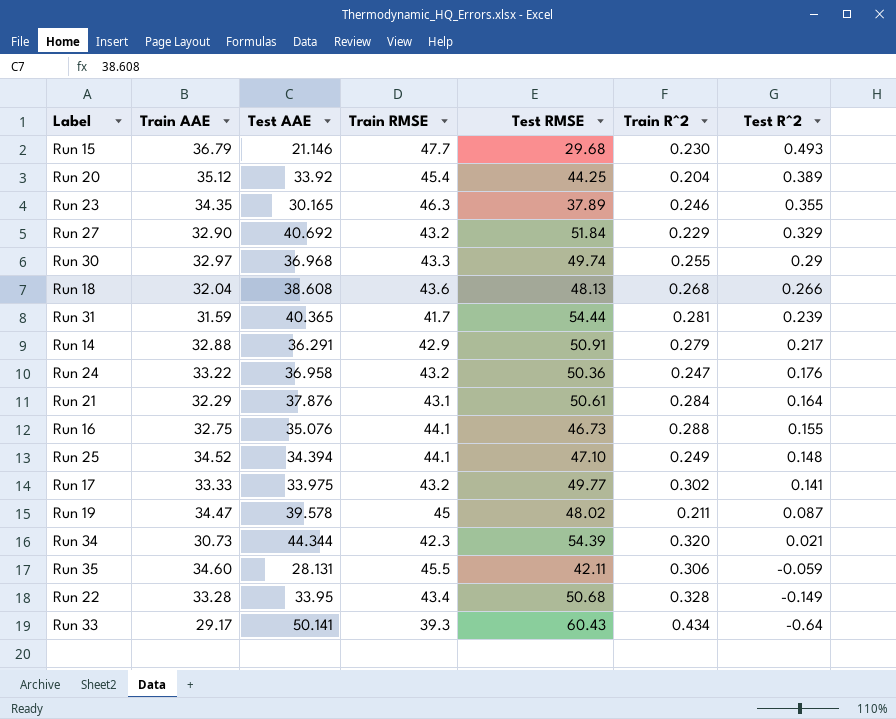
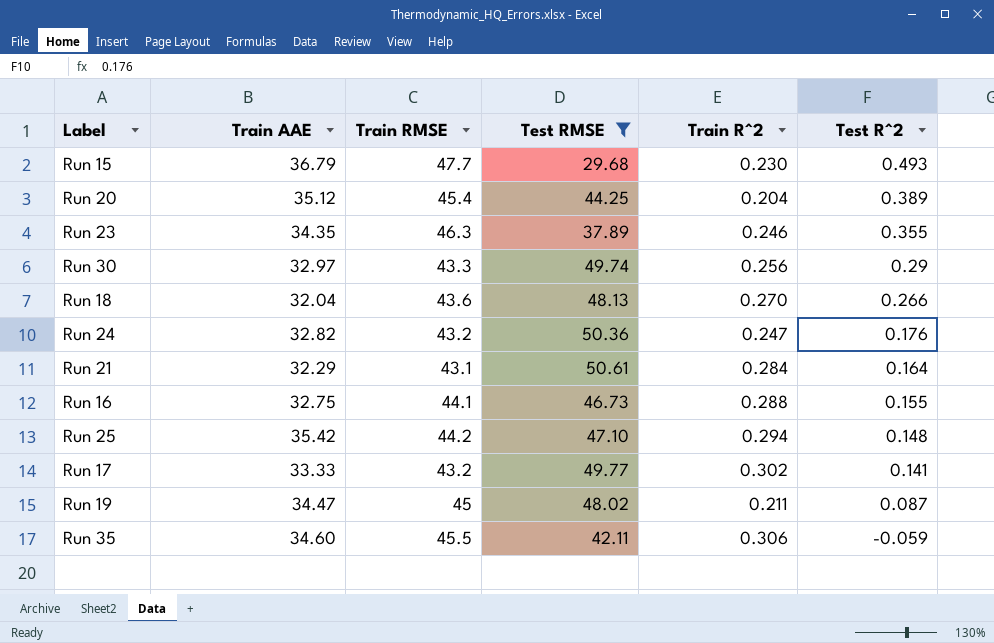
filter: none -> Test RMSE <= 50.61
column Test AAE | position: 3 -> none
Run 30 | Train R^2: 0.255 -> 0.256
Run 18 | Train R^2: 0.268 -> 0.270
Run 24 | Train AAE: 33.22 -> 32.82
Run 25 | Train AAE: 34.52 -> 35.42
Run 25 | Train RMSE: 44.1 -> 44.2
Run 25 | Train R^2: 0.249 -> 0.294

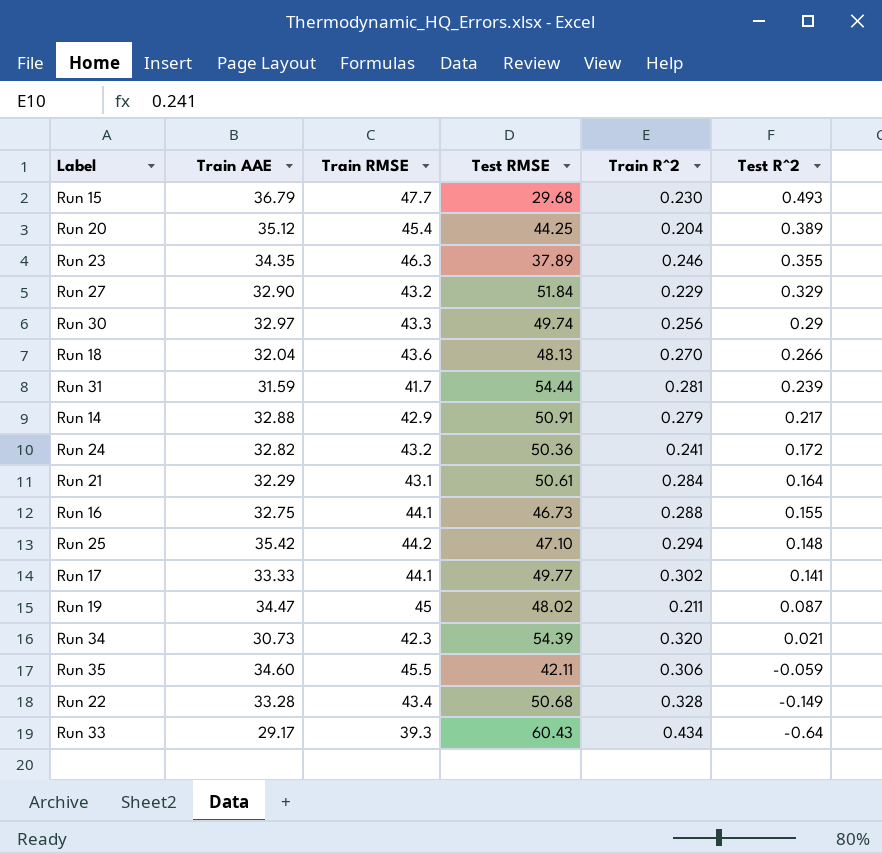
filter: Test RMSE <= 50.61 -> none
Run 24 | Train R^2: 0.247 -> 0.241
Run 24 | Test R^2: 0.176 -> 0.172
Run 17 | Train RMSE: 43.2 -> 44.1

